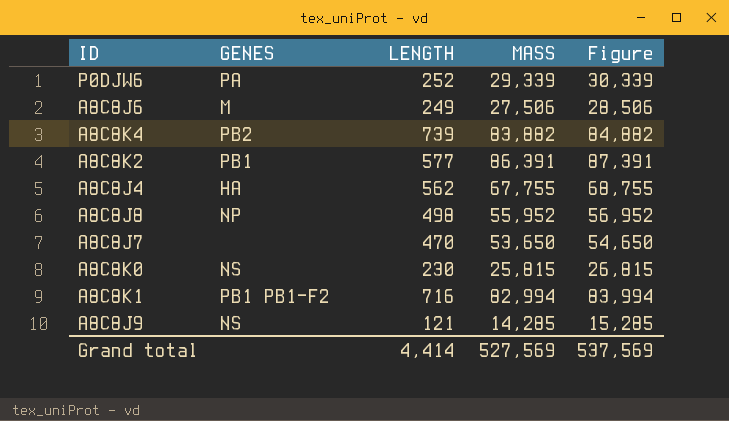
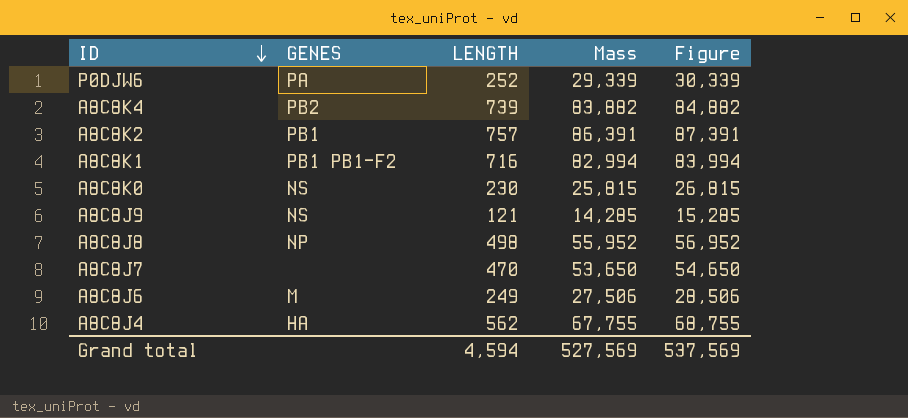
row order: none -> ID descending
column name: MASS -> Mass
A8C8K2 | LENGTH: 577 -> 757
Grand total | LENGTH: 4,414 -> 4,594

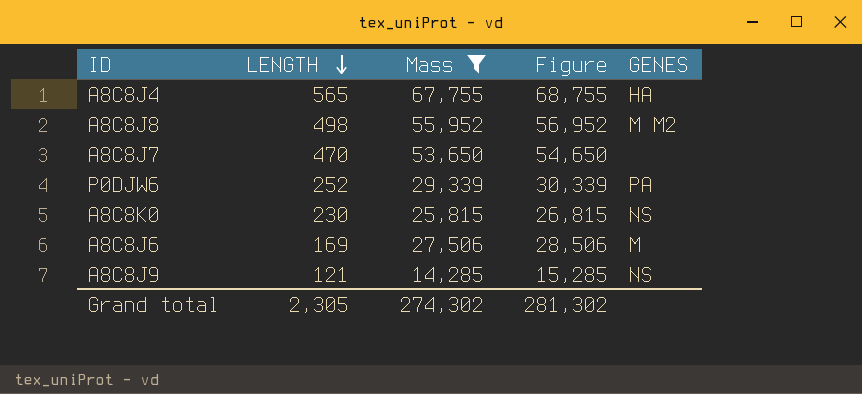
filter: none -> Mass <= 67,755
row order: ID descending -> LENGTH descending
column GENES | position: 2 -> 5
A8C8J4 | LENGTH: 562 -> 565
A8C8J8 | GENES: NP -> M M2
A8C8J6 | LENGTH: 249 -> 169
Grand total | LENGTH: 4,594 -> 2,305
Grand total | Mass: 527,569 -> 274,302
Grand total | Figure: 537,569 -> 281,302

